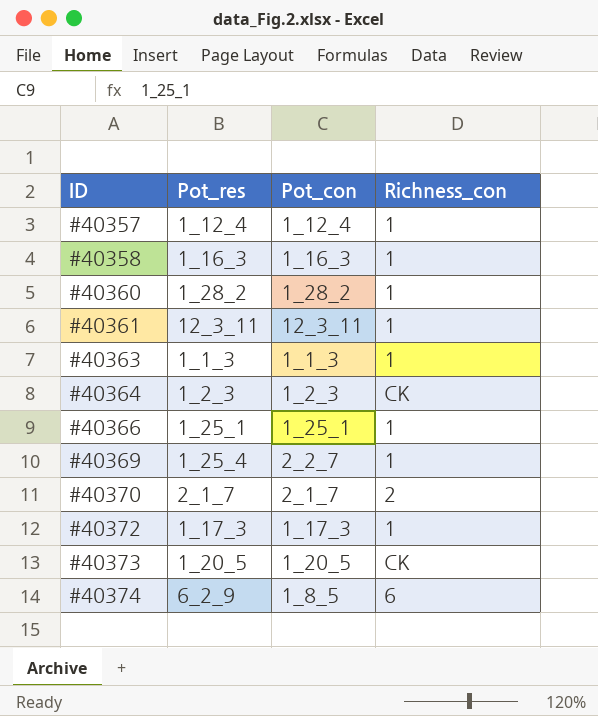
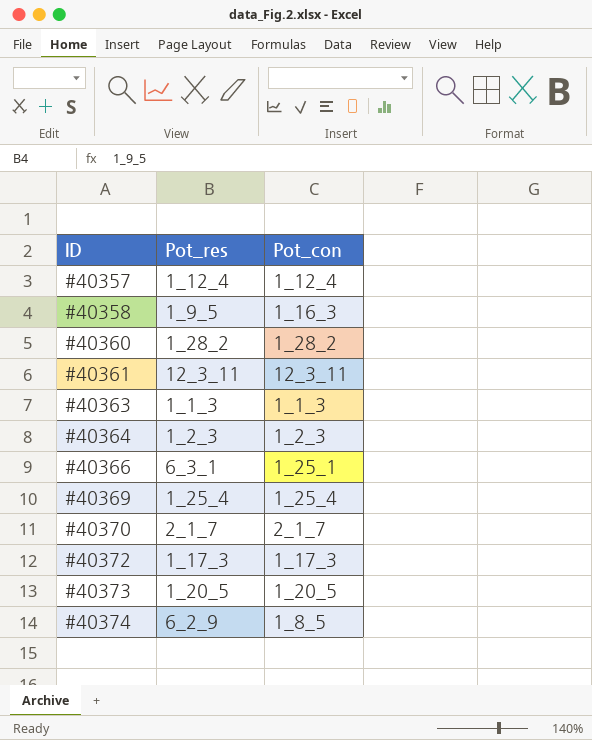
column Richness_con | position: 4 -> none
#40358 | Pot_res: 1_16_3 -> 1_9_5
#40366 | Pot_res: 1_25_1 -> 6_3_1
#40369 | Pot_con: 2_2_7 -> 1_25_4

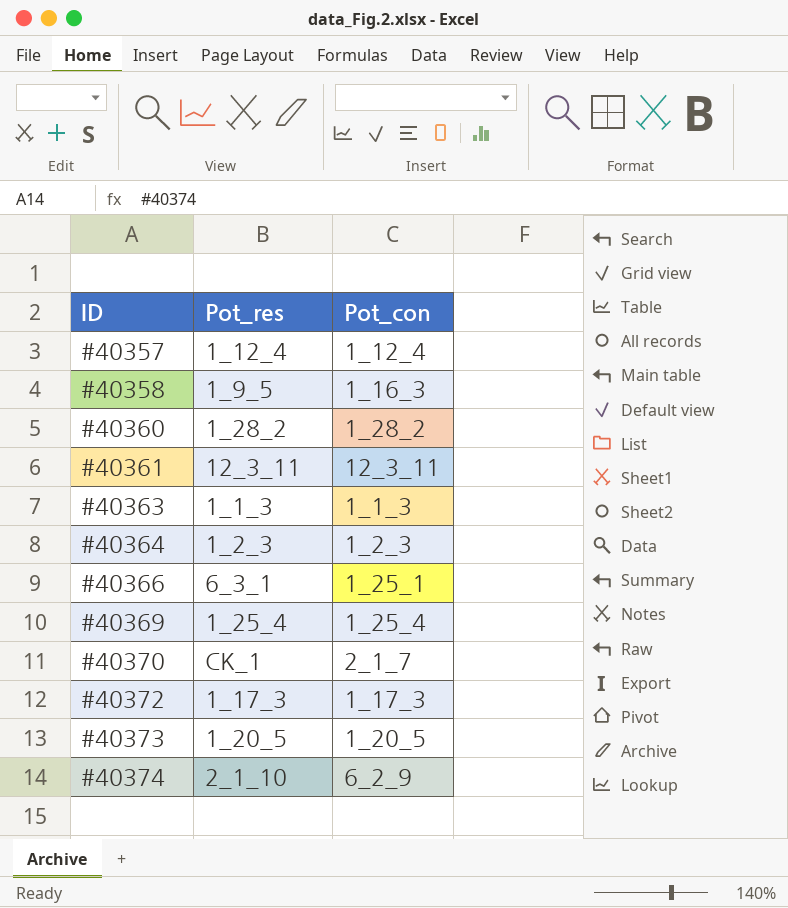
#40370 | Pot_res: 2_1_7 -> CK_1
#40374 | Pot_res: 6_2_9 -> 2_1_10
#40374 | Pot_con: 1_8_5 -> 6_2_9

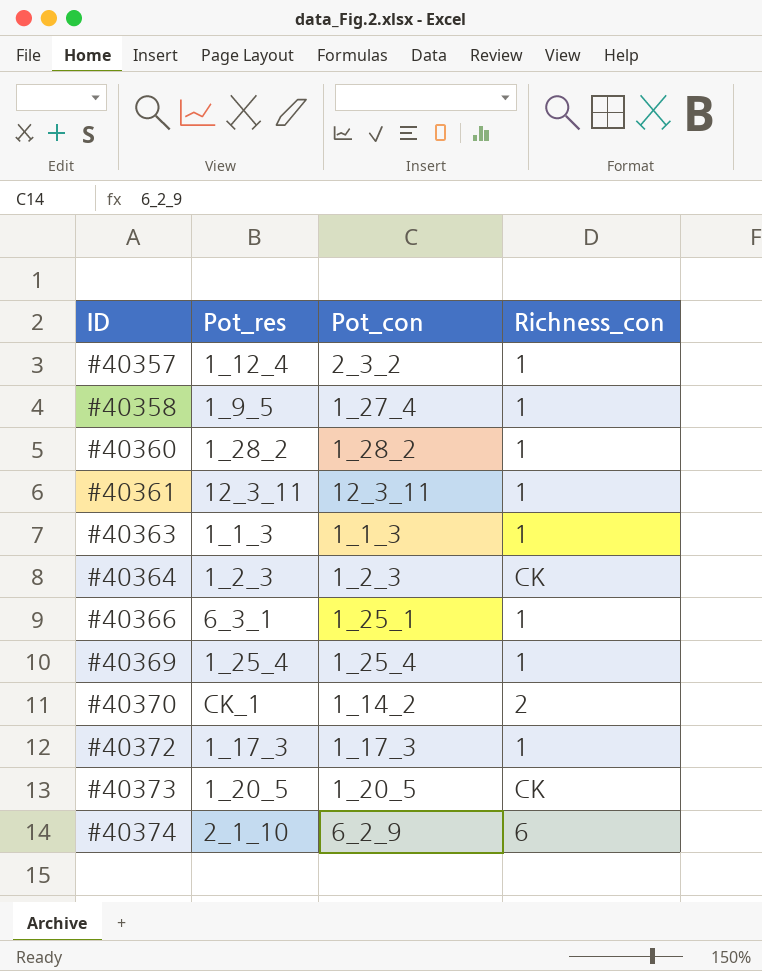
column Richness_con | position: none -> 4
#40357 | Pot_con: 1_12_4 -> 2_3_2
#40358 | Pot_con: 1_16_3 -> 1_27_4
#40370 | Pot_con: 2_1_7 -> 1_14_2

